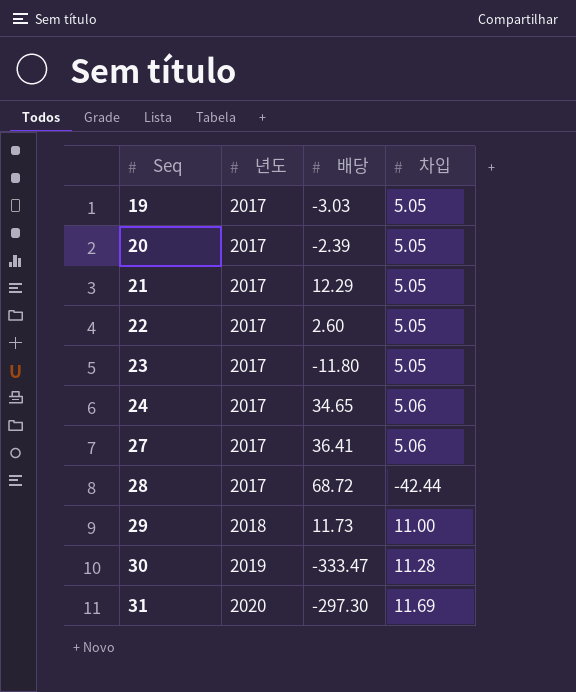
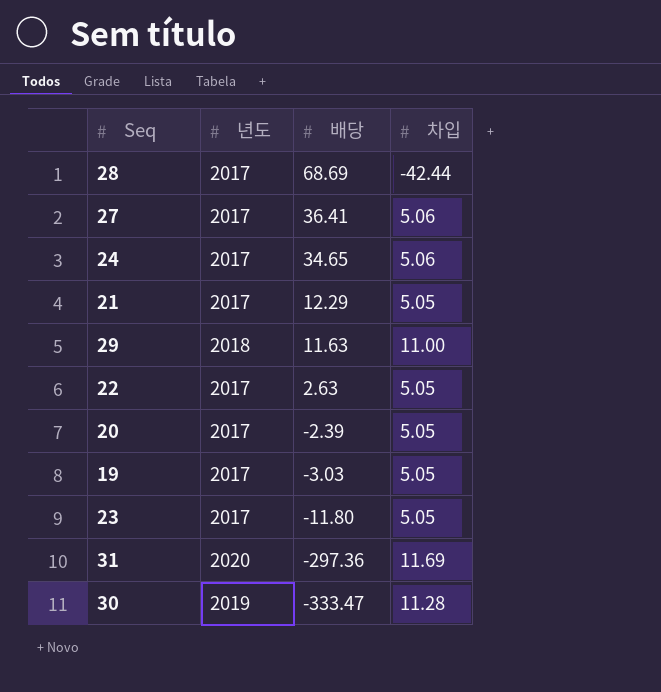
row order: Seq ascending -> 배당 descending
28 | 배당: 68.72 -> 68.69
29 | 배당: 11.73 -> 11.63
22 | 배당: 2.60 -> 2.63
31 | 배당: -297.30 -> -297.36

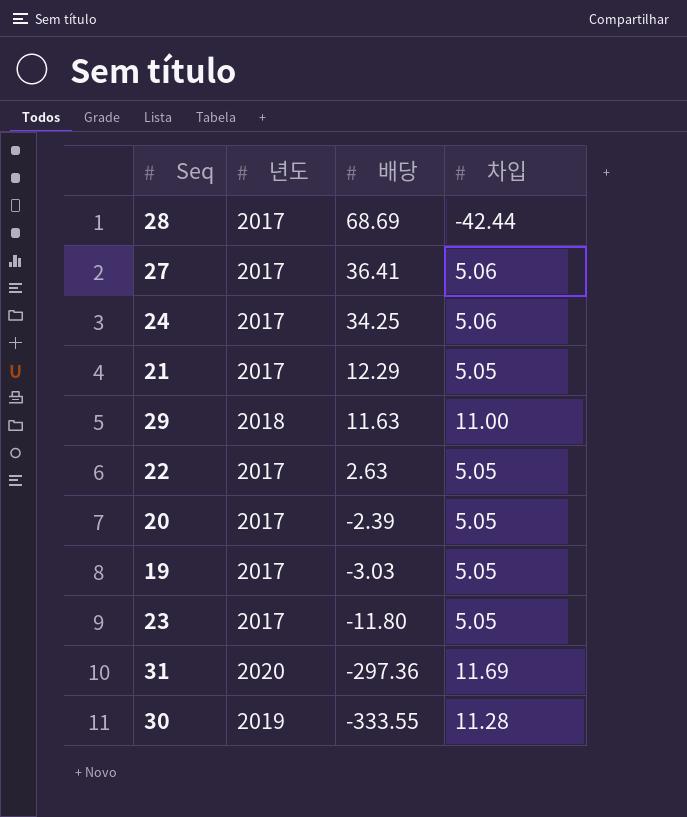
24 | 배당: 34.65 -> 34.25
30 | 배당: -333.47 -> -333.55

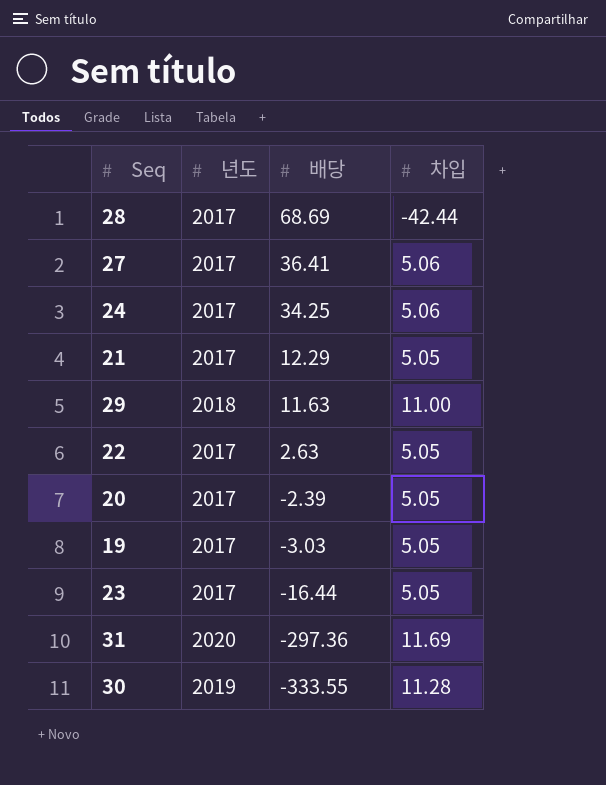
23 | 배당: -11.80 -> -16.44

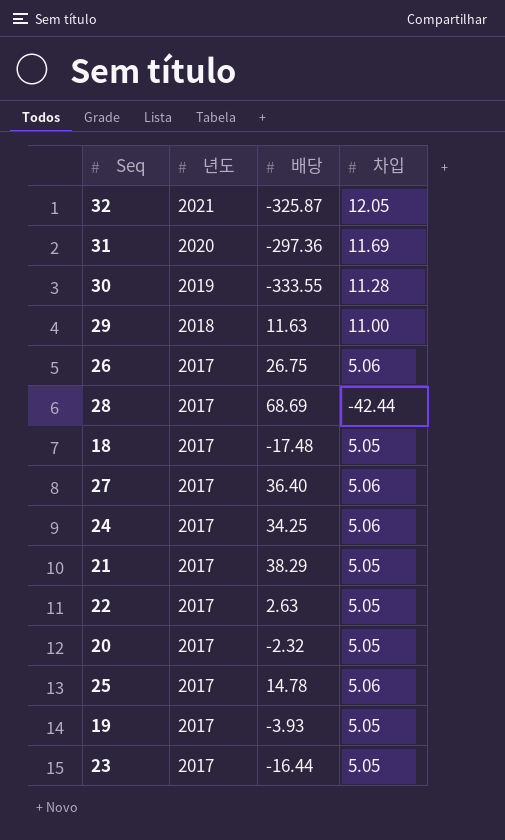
row order: 배당 descending -> 년도 descending
row 32: none -> 2021 | -325.87 | 12.05
row 26: none -> 2017 | 26.75 | 5.06
row 18: none -> 2017 | -17.48 | 5.05
27 | 배당: 36.41 -> 36.40
21 | 배당: 12.29 -> 38.29
20 | 배당: -2.39 -> -2.32
row 25: none -> 2017 | 14.78 | 5.06
19 | 배당: -3.03 -> -3.93

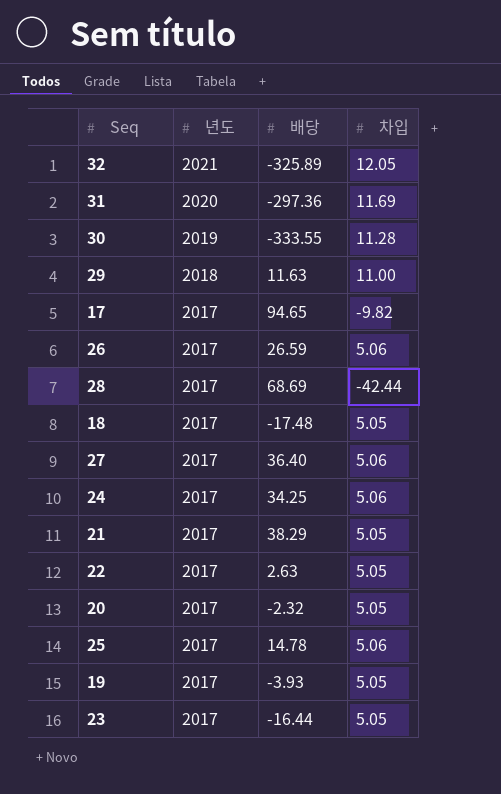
32 | 배당: -325.87 -> -325.89
row 17: none -> 2017 | 94.65 | -9.82
26 | 배당: 26.75 -> 26.59

